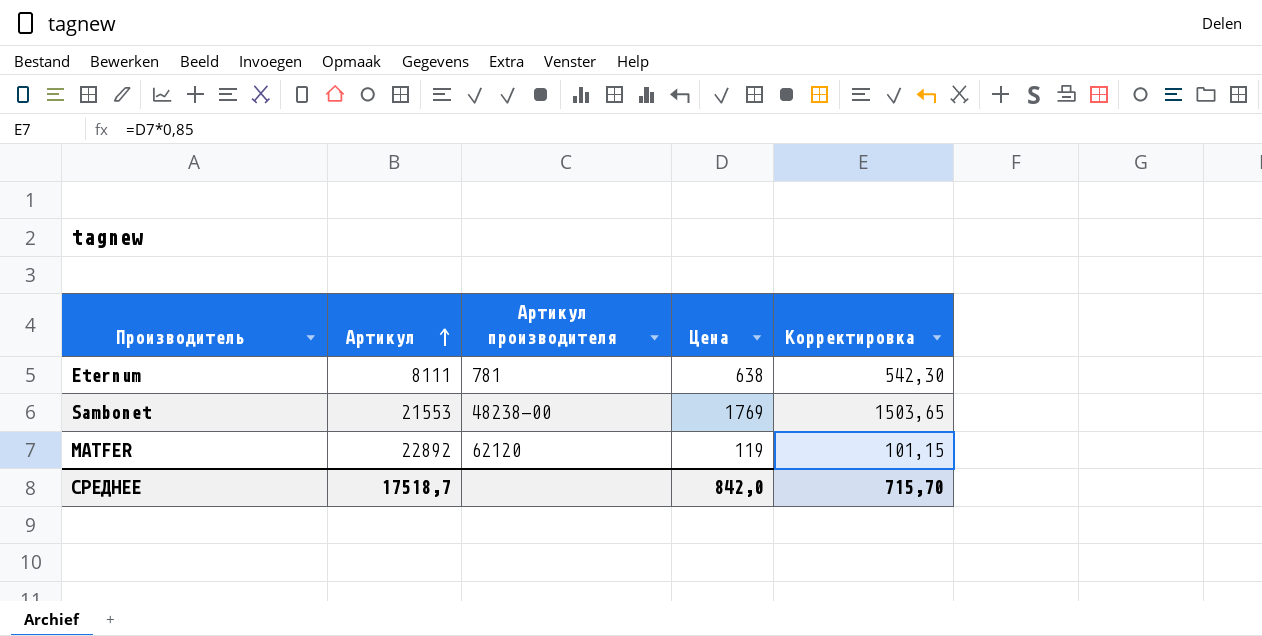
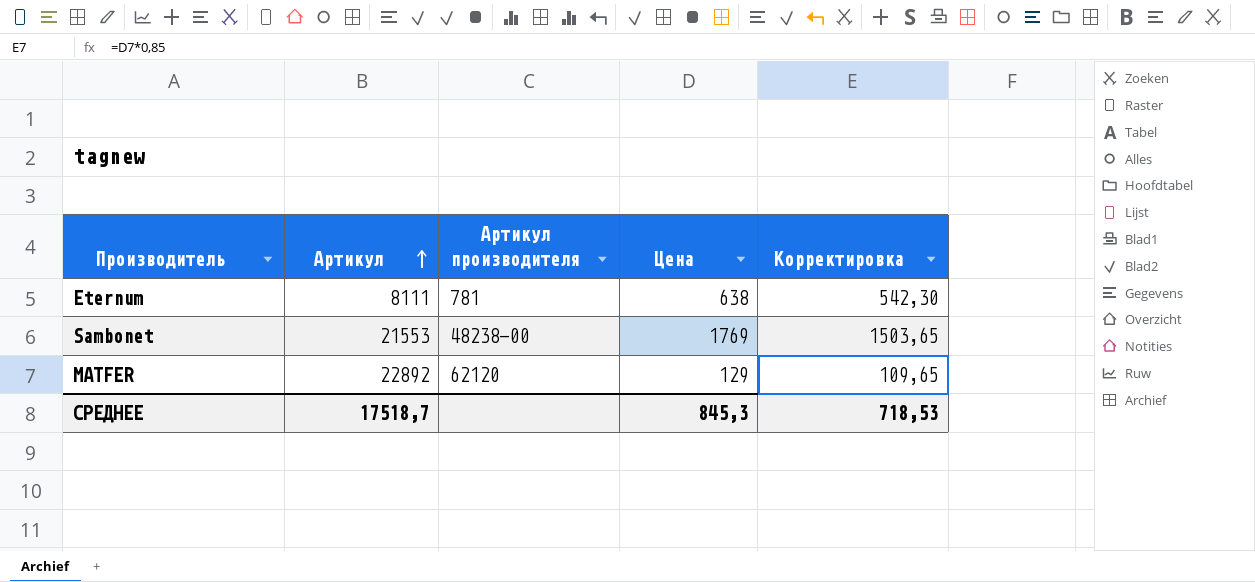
MATFER | Цена: 119 -> 129
MATFER | Корректировка: 101,15 -> 109,65
СРЕДНЕЕ | Цена: 842,0 -> 845,3
СРЕДНЕЕ | Корректировка: 715,70 -> 718,53

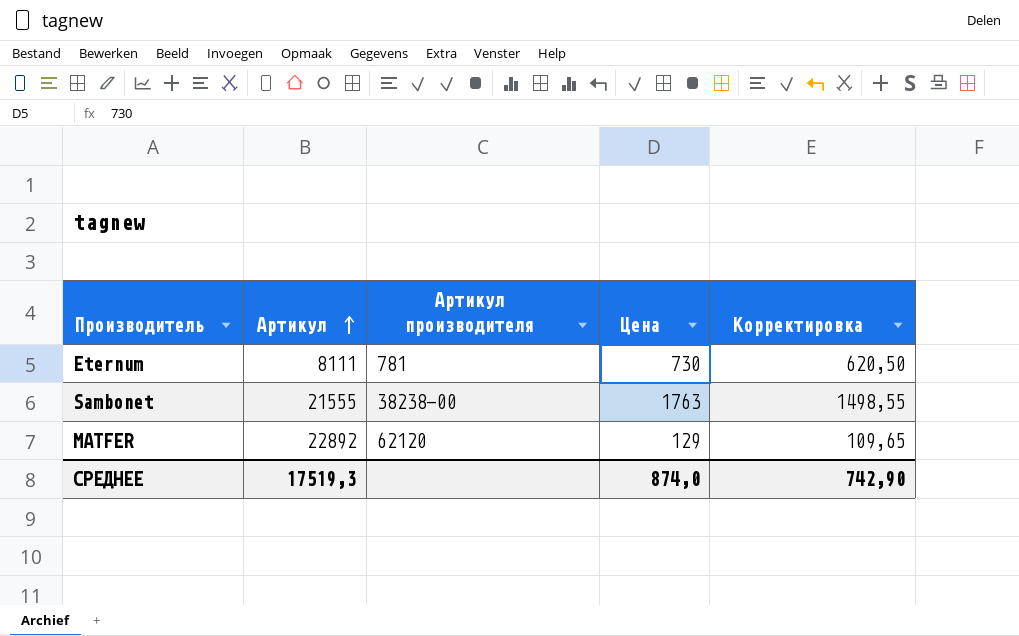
Eternum | Цена: 638 -> 730
Eternum | Корректировка: 542,30 -> 620,50
Sambonet | Артикул: 21553 -> 21555
Sambonet | Артикул производителя: 48238-00 -> 38238-00
Sambonet | Цена: 1769 -> 1763
Sambonet | Корректировка: 1503,65 -> 1498,55
СРЕДНЕЕ | Артикул: 17518,7 -> 17519,3
СРЕДНЕЕ | Цена: 845,3 -> 874,0
СРЕДНЕЕ | Корректировка: 718,53 -> 742,90

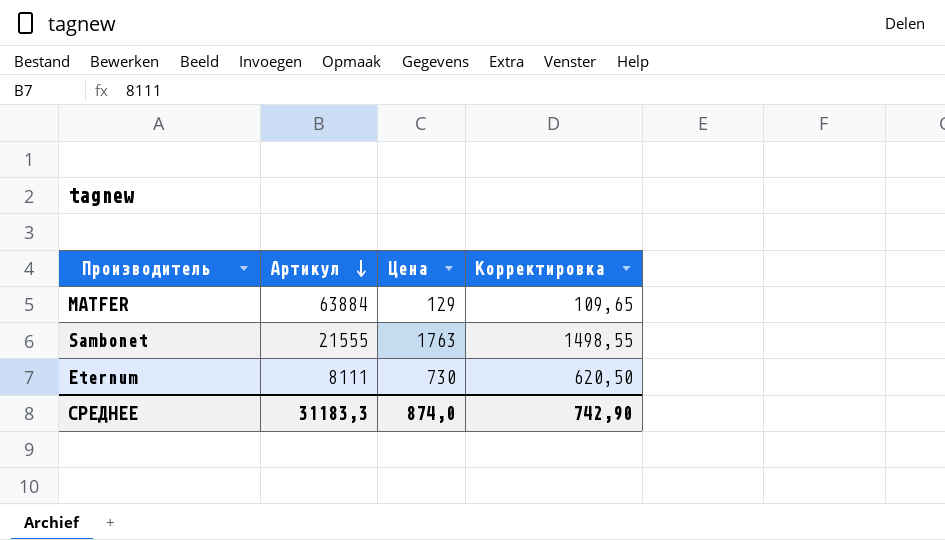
row order: Артикул ascending -> Артикул descending
column Артикул производителя | position: 3 -> none
MATFER | Артикул: 22892 -> 63884
СРЕДНЕЕ | Артикул: 17519,3 -> 31183,3

